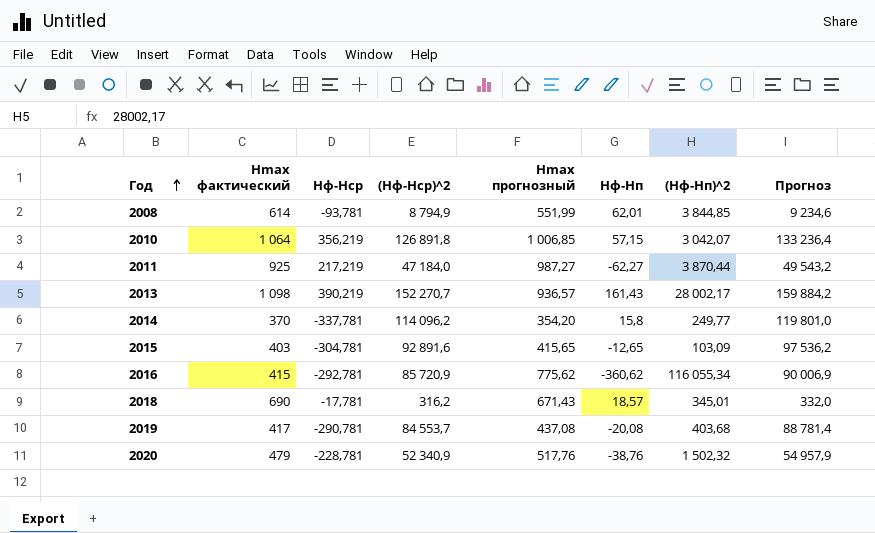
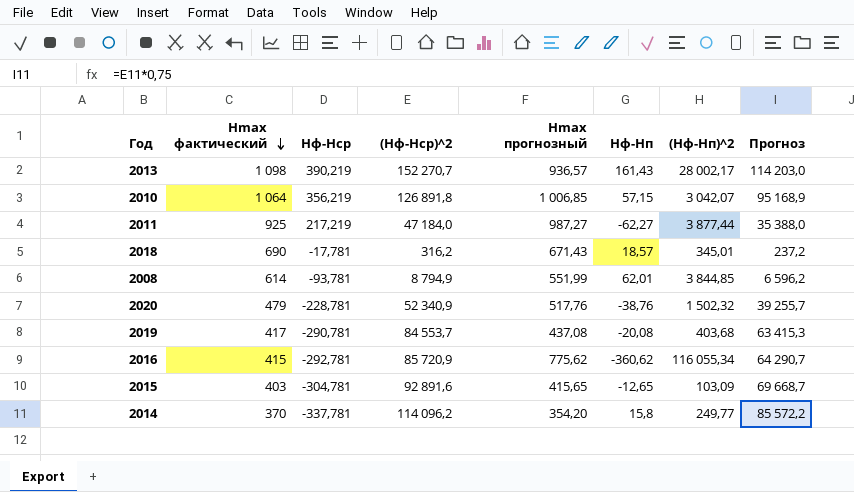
row order: Год ascending -> Hmax фактический descending
column Прогноз | formula: [(Hф-Hср)^2] * 1,05 -> [(Hф-Hср)^2] * 0,75
2011 | (Hф-Hп)^2: 3 870,44 -> 3 877,44

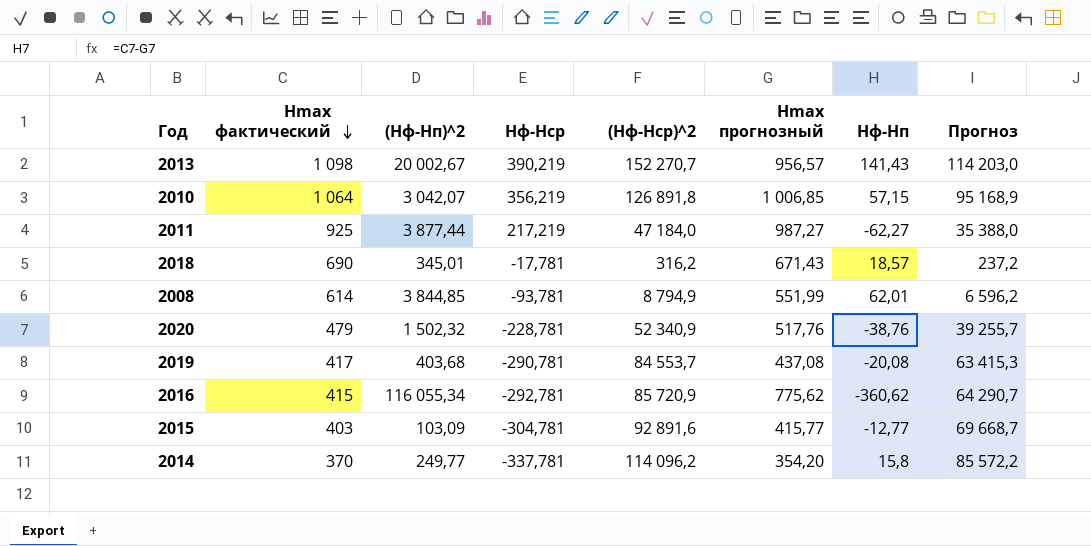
column (Hф-Hп)^2 | position: 7 -> 3
2013 | (Hф-Hп)^2: 28 002,17 -> 20 002,67
2013 | Hmax прогнозный: 936,57 -> 956,57
2013 | Hф-Hп: 161,43 -> 141,43
2015 | Hmax прогнозный: 415,65 -> 415,77
2015 | Hф-Hп: -12,65 -> -12,77

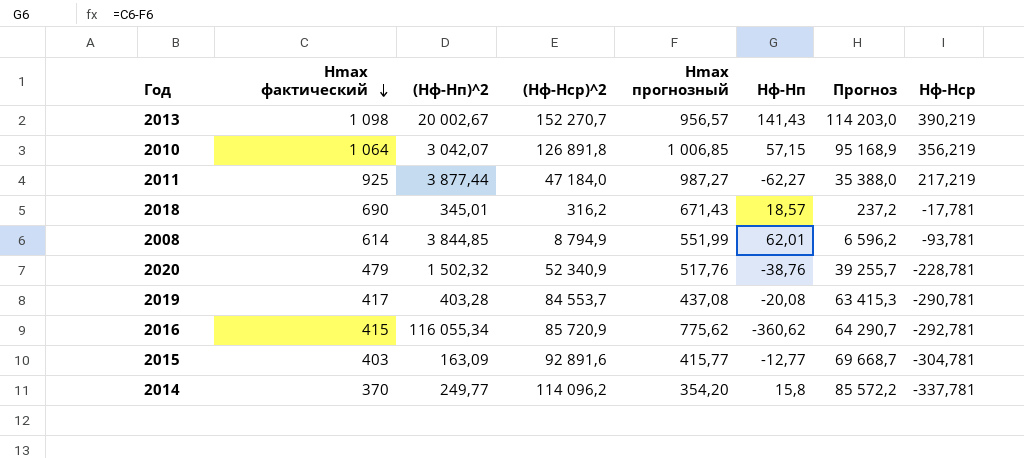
column Hф-Hср | position: 4 -> 8
2019 | (Hф-Hп)^2: 403,68 -> 403,28
2015 | (Hф-Hп)^2: 103,09 -> 163,09

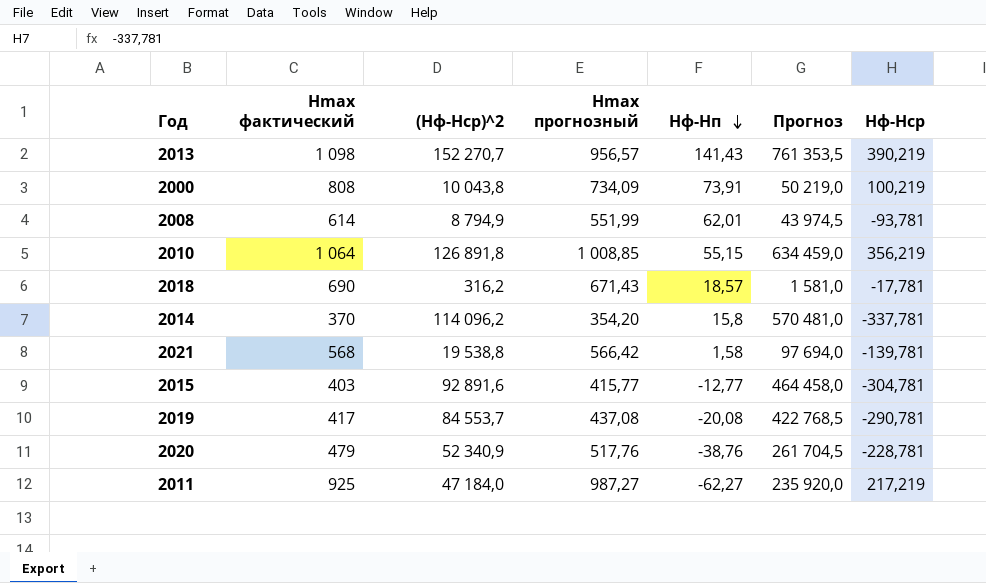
row order: Hmax фактический descending -> Hф-Hп descending
column (Hф-Hп)^2 | position: 3 -> none
column Прогноз | formula: [(Hф-Hср)^2] * 0,75 -> [(Hф-Hср)^2] * 5
row 2016: 415 | 116 055,34 | 85 720,9 | 775,62 | -360,62 | 64 290,7 | -292,781 -> none
row 2000: none -> 808 | 10 043,8 | 734,09 | 73,91 | 50 219,0 | 100,219
2010 | Hmax прогнозный: 1 006,85 -> 1 008,85
2010 | Hф-Hп: 57,15 -> 55,15
row 2021: none -> 568 | 19 538,8 | 566,42 | 1,58 | 97 694,0 | -139,781

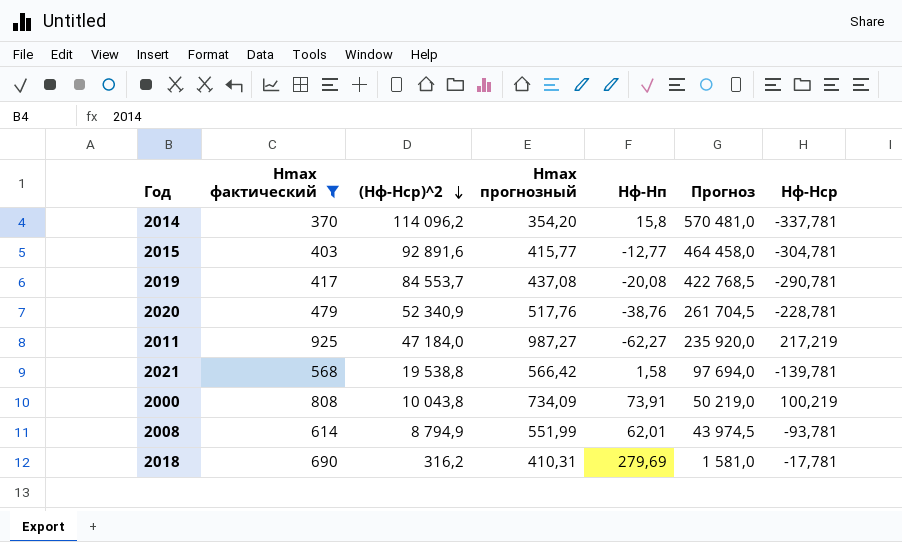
filter: none -> Hmax фактический <= 925
row order: Hф-Hп descending -> (Hф-Hср)^2 descending
2018 | Hmax прогнозный: 671,43 -> 410,31
2018 | Hф-Hп: 18,57 -> 279,69

